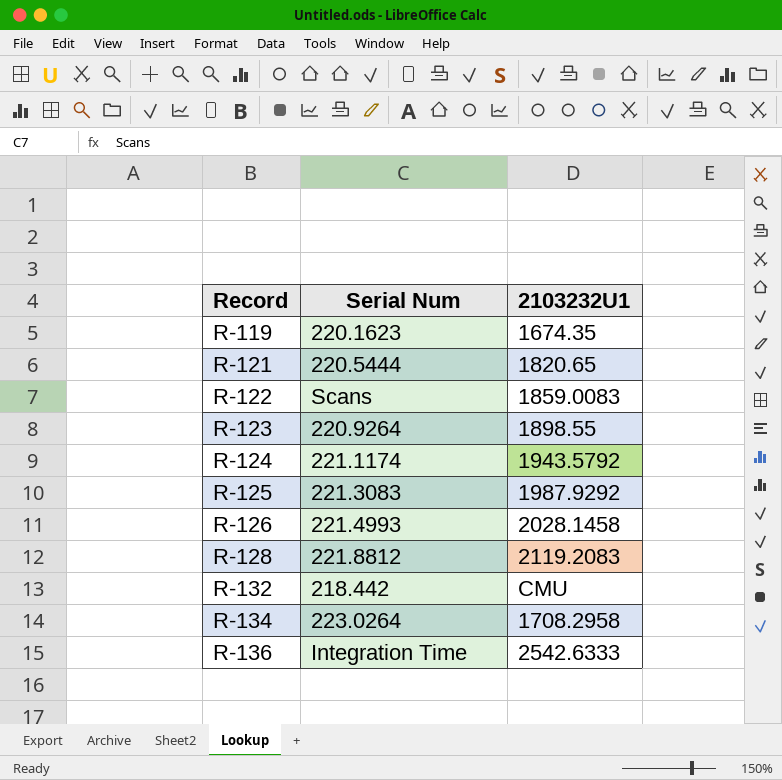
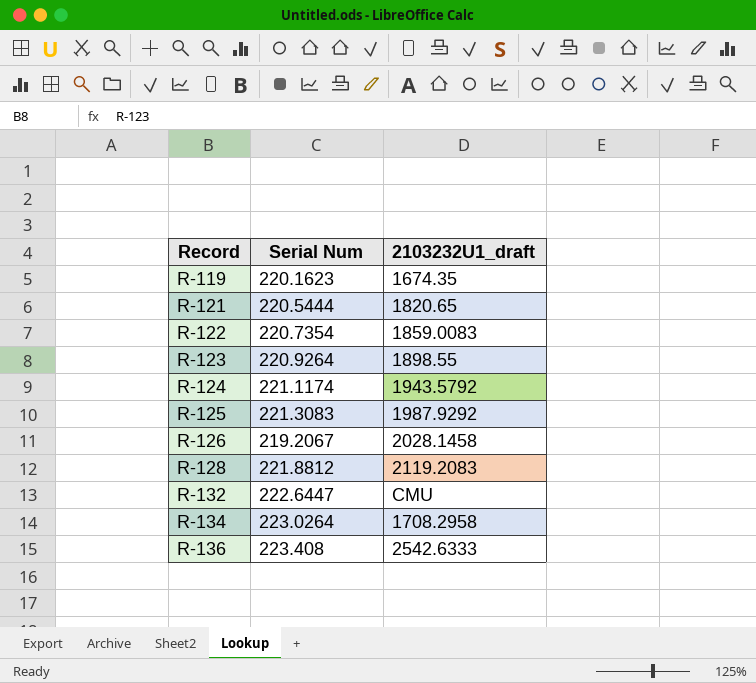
column name: 2103232U1 -> 2103232U1_draft
R-122 | Serial Num: Scans -> 220.7354
R-126 | Serial Num: 221.4993 -> 219.2067
R-132 | Serial Num: 218.442 -> 222.6447
R-136 | Serial Num: Integration Time -> 223.408

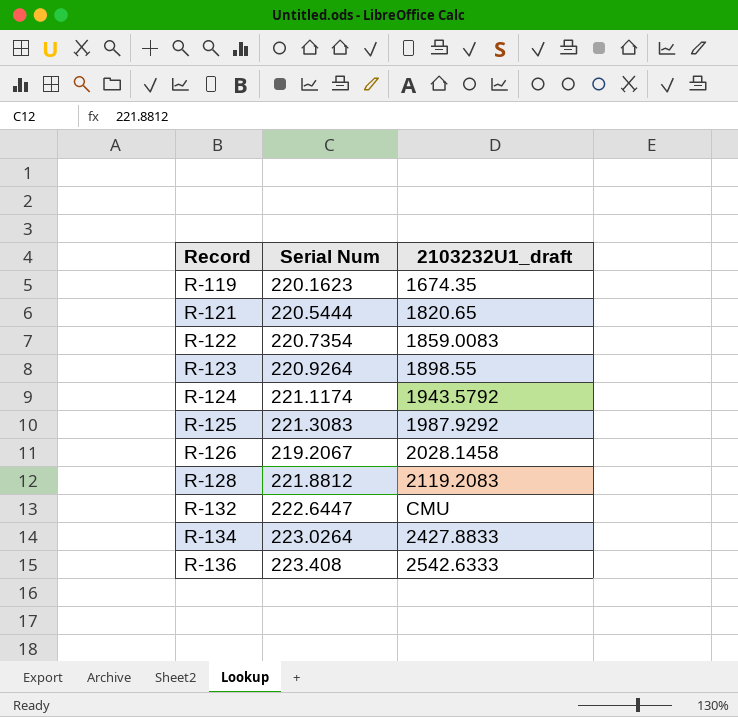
R-134 | 2103232U1_draft: 1708.2958 -> 2427.8833

